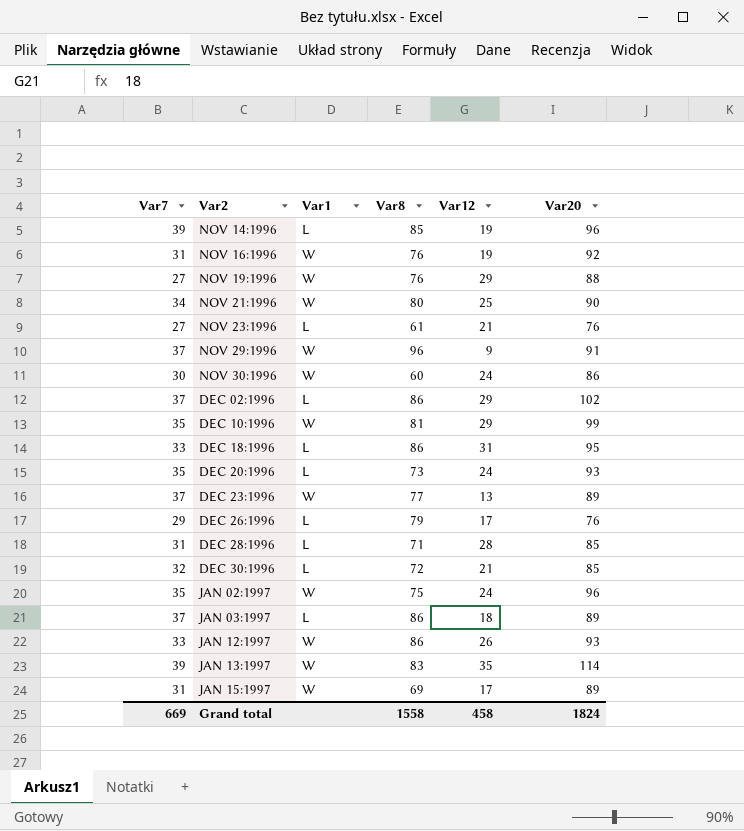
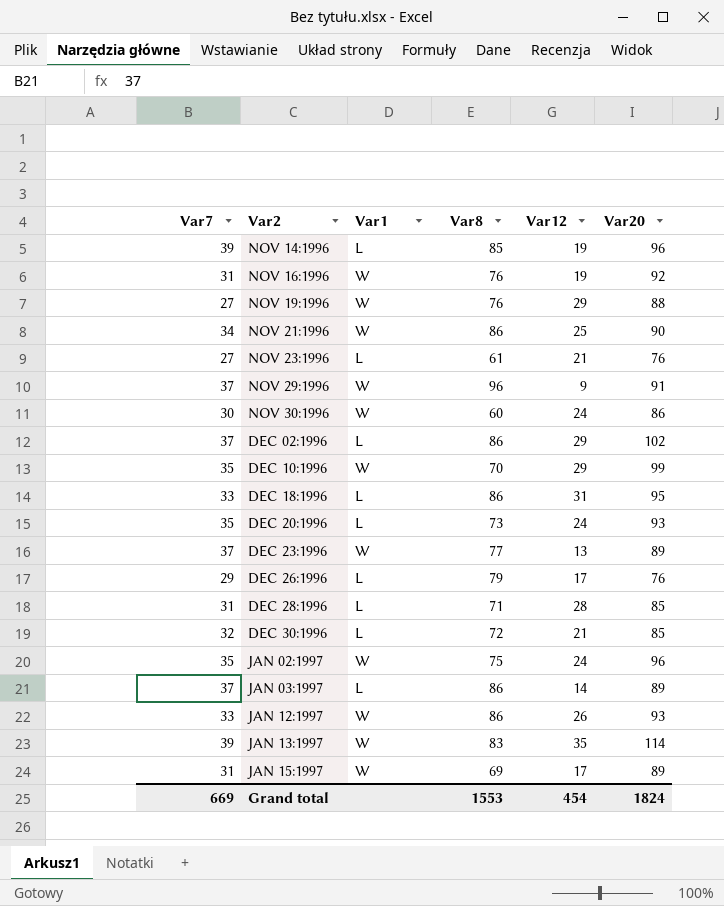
NOV 21:1996 | Var8: 80 -> 86
DEC 10:1996 | Var8: 81 -> 70
JAN 03:1997 | Var12: 18 -> 14
Grand total | Var8: 1558 -> 1553
Grand total | Var12: 458 -> 454

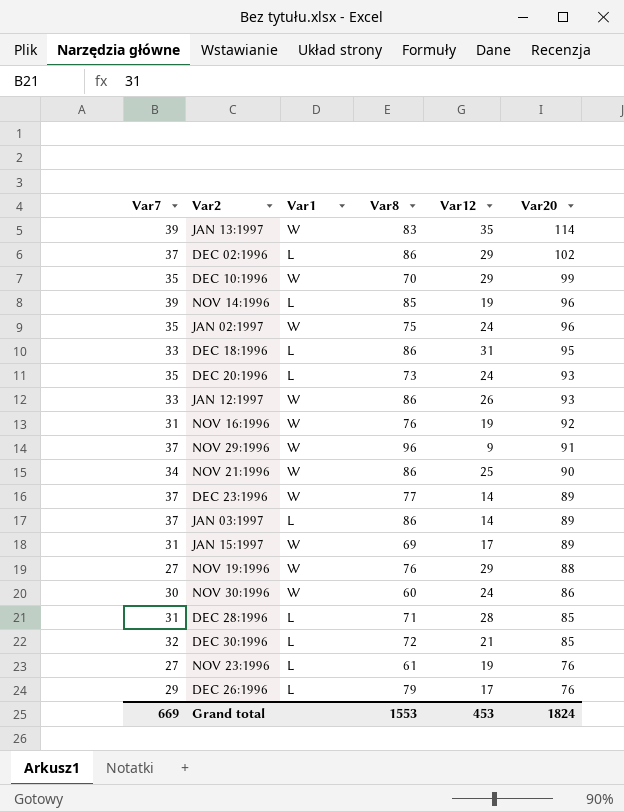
row order: none -> Var20 descending
DEC 23:1996 | Var12: 13 -> 14
NOV 23:1996 | Var12: 21 -> 19
Grand total | Var12: 454 -> 453

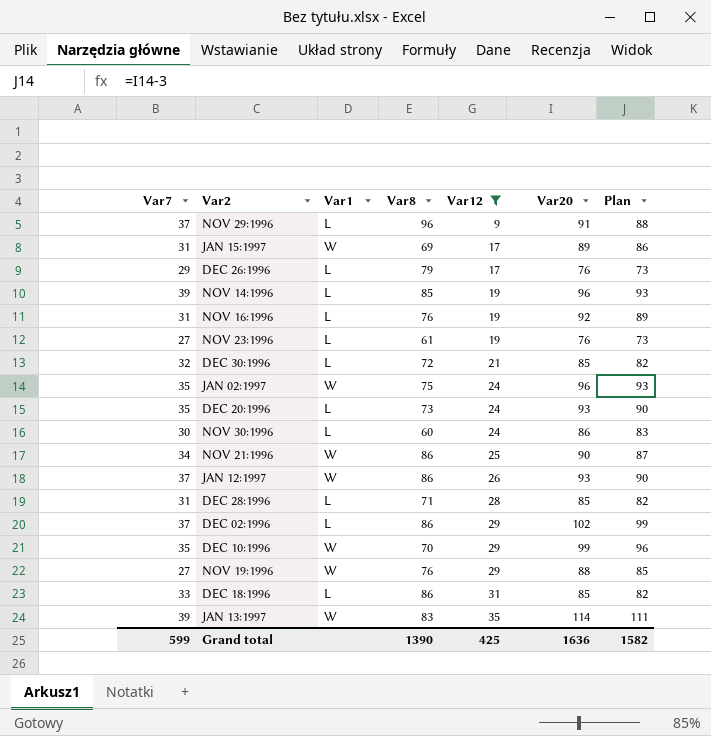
filter: none -> Var12 != 14
row order: Var20 descending -> Var12 ascending
column Plan | formula: none -> [Var20] - 3
NOV 29:1996 | Var1: W -> L
NOV 16:1996 | Var1: W -> L
NOV 30:1996 | Var1: W -> L
JAN 12:1997 | Var7: 33 -> 37
DEC 18:1996 | Var20: 95 -> 85
Grand total | Var7: 669 -> 599
Grand total | Var8: 1553 -> 1390
Grand total | Var12: 453 -> 425
Grand total | Var20: 1824 -> 1636

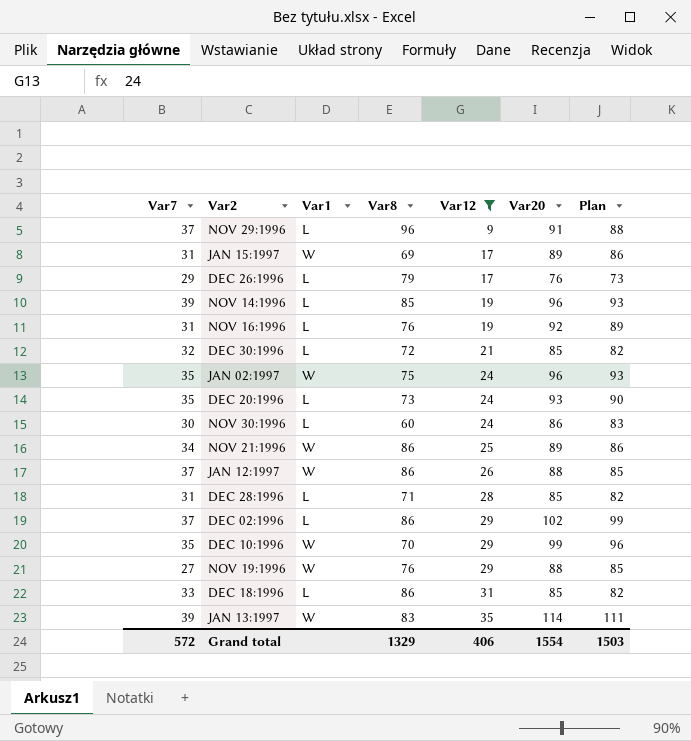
row NOV 23:1996: 27 | L | 61 | 19 | 76 | 73 -> none
NOV 21:1996 | Var20: 90 -> 89
NOV 21:1996 | Plan: 87 -> 86
JAN 12:1997 | Var20: 93 -> 88
JAN 12:1997 | Plan: 90 -> 85
Grand total | Var7: 599 -> 572
Grand total | Var8: 1390 -> 1329
Grand total | Var12: 425 -> 406
Grand total | Var20: 1636 -> 1554
Grand total | Plan: 1582 -> 1503

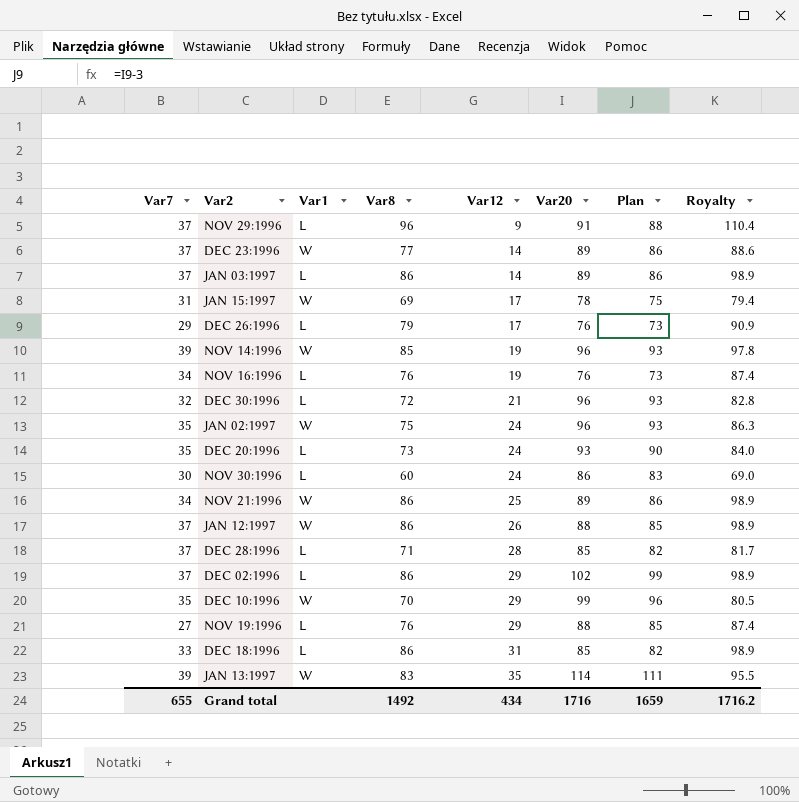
filter: Var12 != 14 -> none
column Royalty | formula: none -> [Var8] * 1.15
JAN 15:1997 | Var20: 89 -> 78
JAN 15:1997 | Plan: 86 -> 75
NOV 14:1996 | Var1: L -> W
NOV 16:1996 | Var7: 31 -> 34
NOV 16:1996 | Var20: 92 -> 76
NOV 16:1996 | Plan: 89 -> 73
DEC 30:1996 | Var20: 85 -> 96
DEC 30:1996 | Plan: 82 -> 93
DEC 28:1996 | Var7: 31 -> 37
NOV 19:1996 | Var1: W -> L
Grand total | Var7: 572 -> 655
Grand total | Var8: 1329 -> 1492
Grand total | Var12: 406 -> 434
Grand total | Var20: 1554 -> 1716
Grand total | Plan: 1503 -> 1659

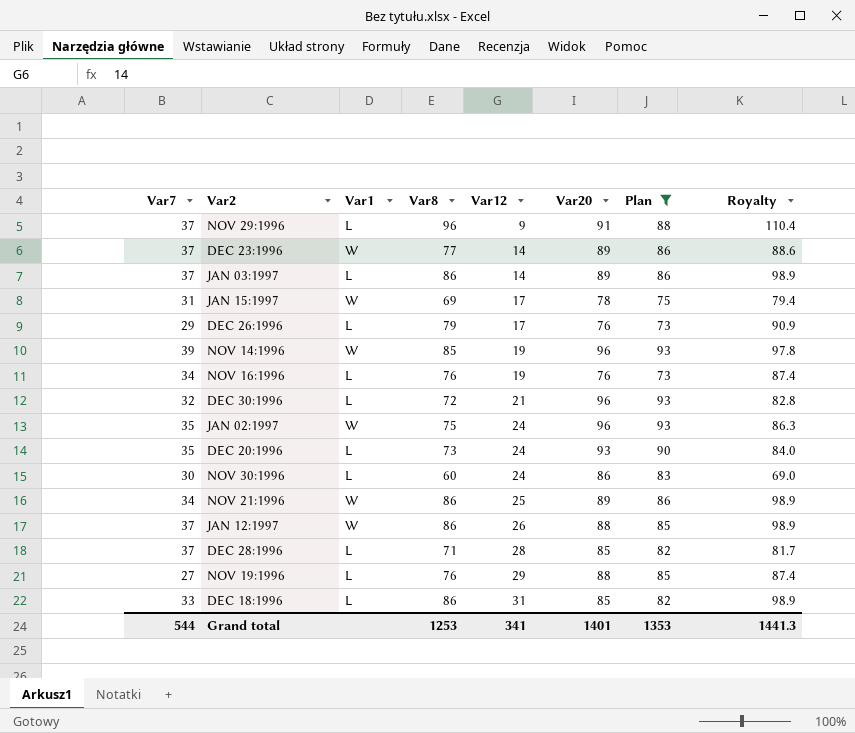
filter: none -> Plan <= 93
Grand total | Var7: 655 -> 544
Grand total | Var8: 1492 -> 1253
Grand total | Var12: 434 -> 341
Grand total | Var20: 1716 -> 1401
Grand total | Plan: 1659 -> 1353
Grand total | Royalty: 1716.2 -> 1441.3

